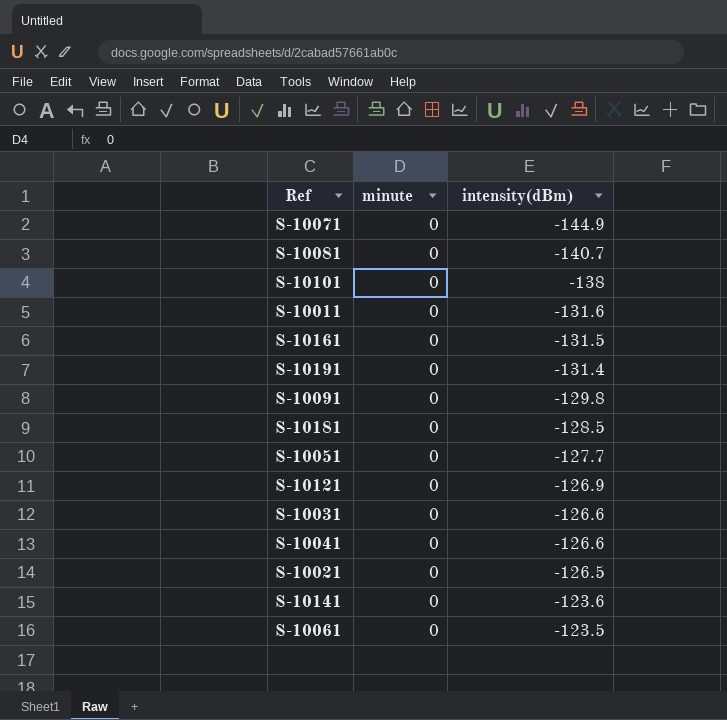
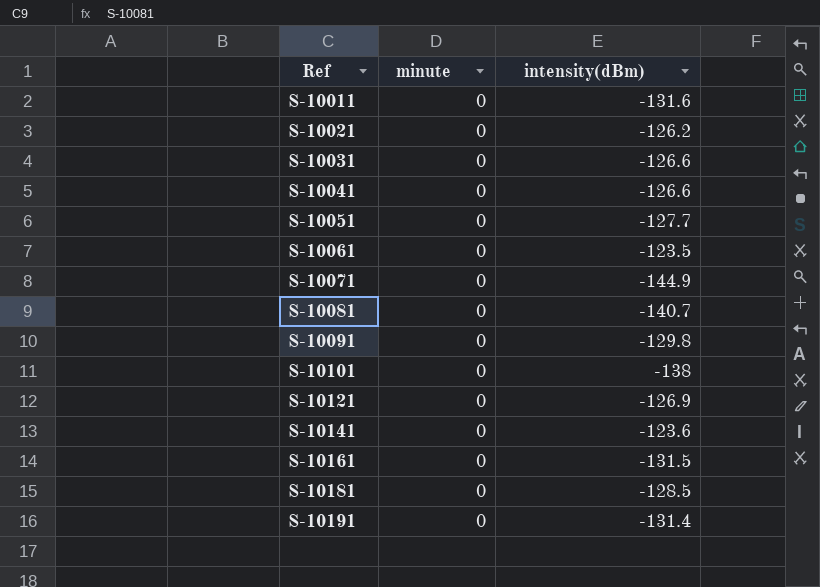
row order: intensity(dBm) ascending -> Ref ascending
S-10021 | intensity(dBm): -126.5 -> -126.2

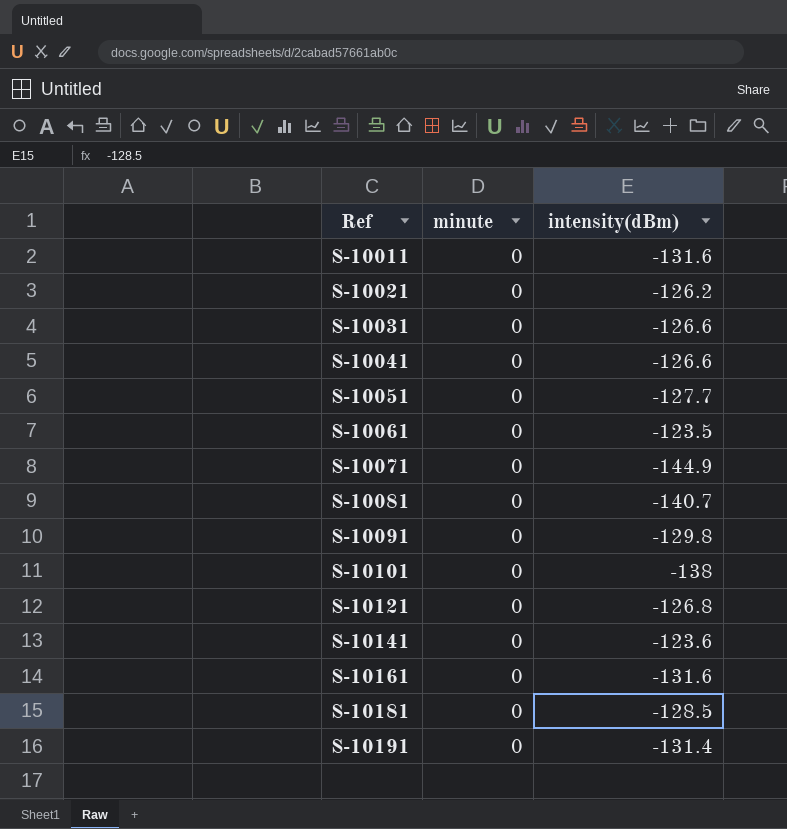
S-10121 | intensity(dBm): -126.9 -> -126.8
S-10161 | intensity(dBm): -131.5 -> -131.6

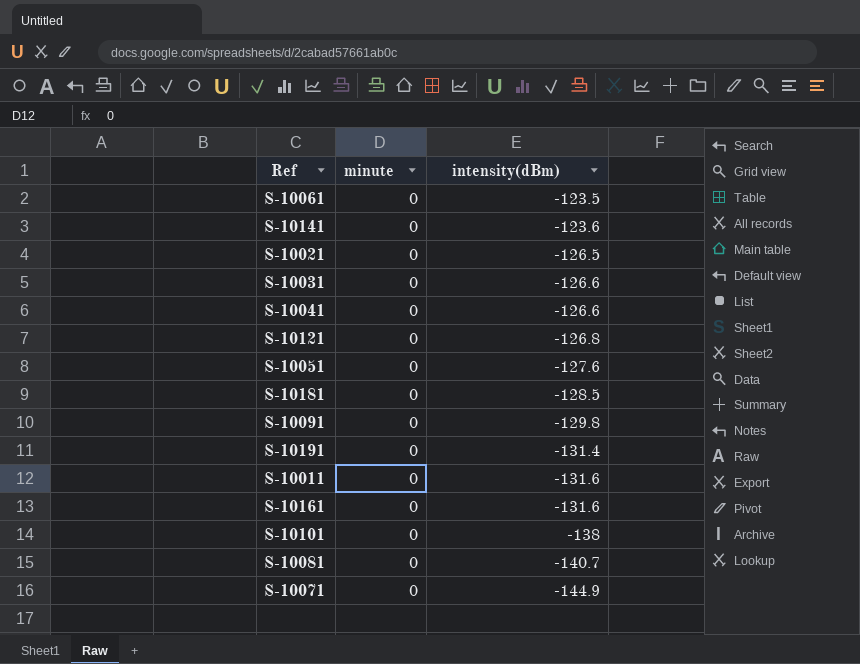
row order: Ref ascending -> intensity(dBm) descending
S-10021 | intensity(dBm): -126.2 -> -126.5
S-10051 | intensity(dBm): -127.7 -> -127.6

